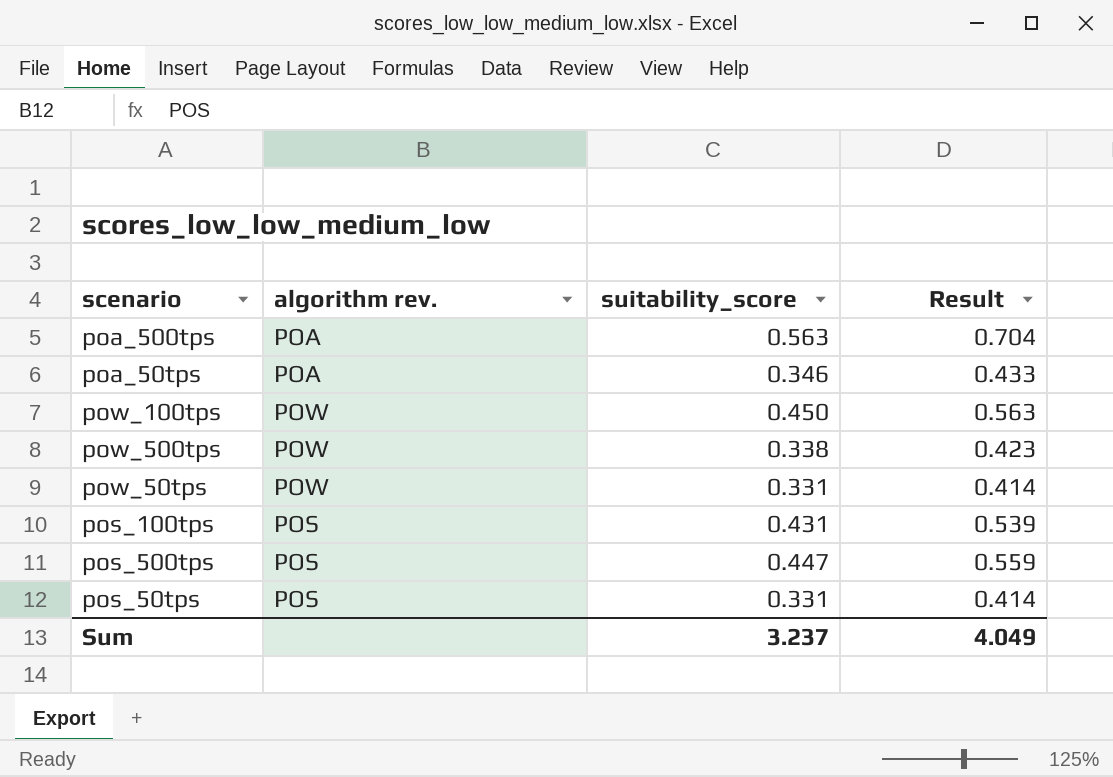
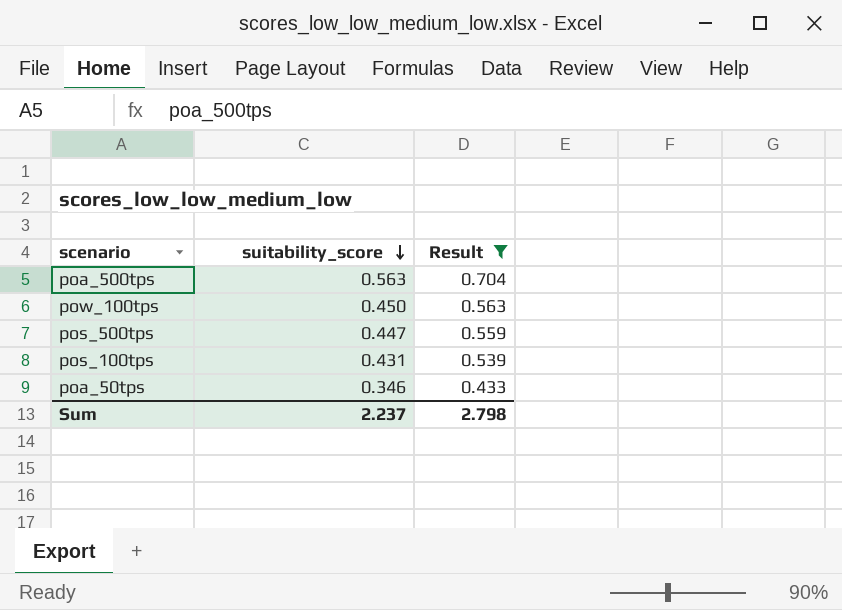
filter: none -> Result >= 0.433
row order: none -> suitability_score descending
column algorithm rev. | position: 2 -> none
Sum | suitability_score: 3.237 -> 2.237
Sum | Result: 4.049 -> 2.798

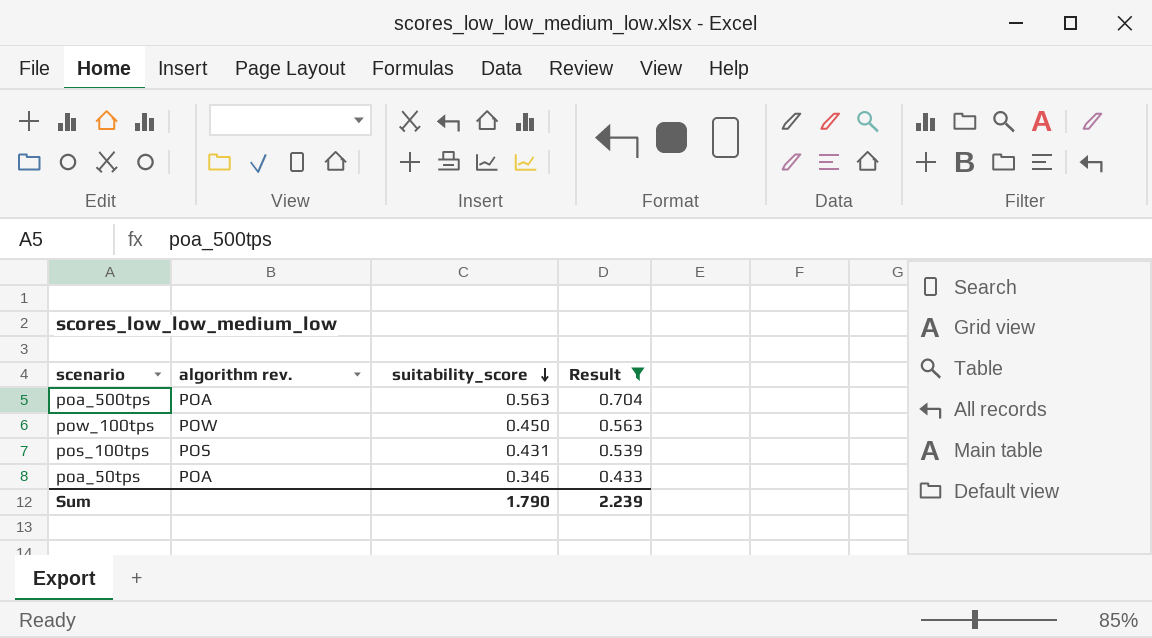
column algorithm rev. | position: none -> 2
row pos_500tps: 0.447 | 0.559 -> none
Sum | suitability_score: 2.237 -> 1.790
Sum | Result: 2.798 -> 2.239

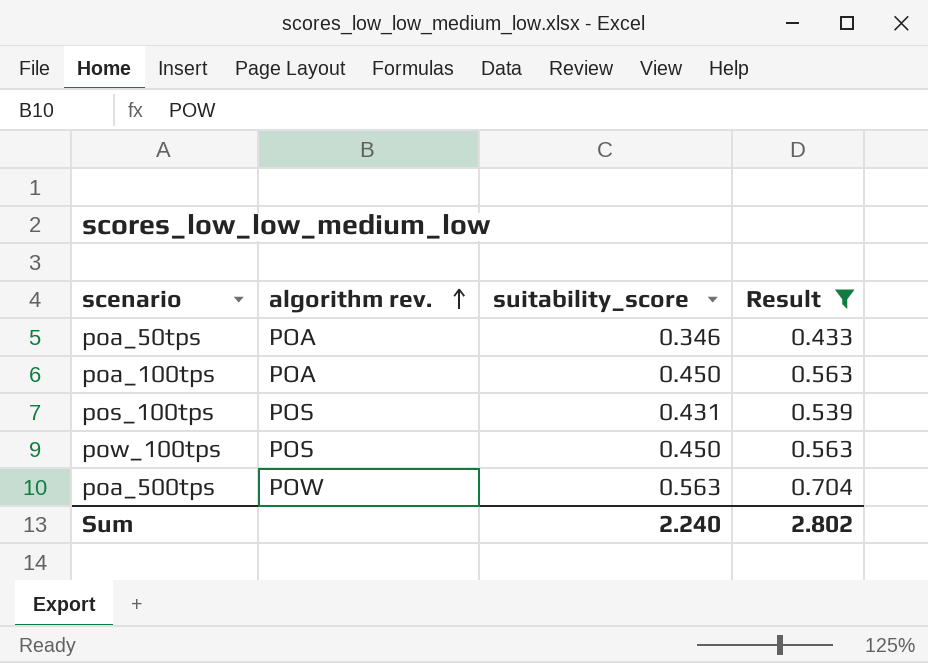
row order: suitability_score descending -> algorithm rev. ascending
row poa_100tps: none -> POA | 0.450 | 0.563
pow_100tps | algorithm rev.: POW -> POS
poa_500tps | algorithm rev.: POA -> POW
Sum | suitability_score: 1.790 -> 2.240
Sum | Result: 2.239 -> 2.802

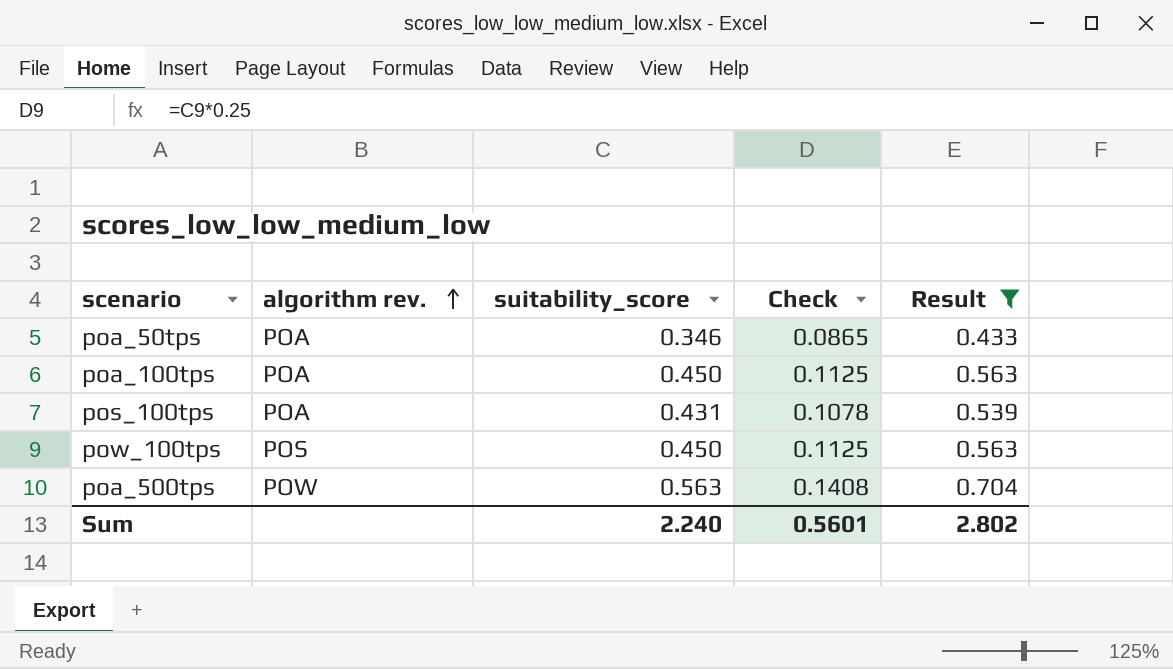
column Check | formula: none -> [suitability_score] * 0.25
pos_100tps | algorithm rev.: POS -> POA

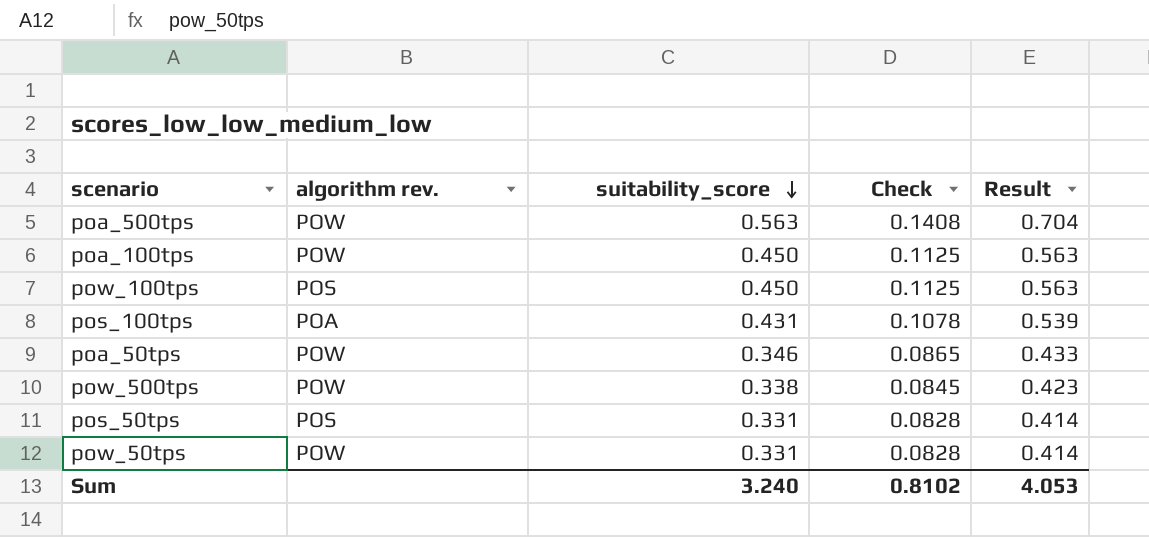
filter: Result >= 0.433 -> none
row order: algorithm rev. ascending -> suitability_score descending
poa_100tps | algorithm rev.: POA -> POW
poa_50tps | algorithm rev.: POA -> POW
Sum | suitability_score: 2.240 -> 3.240
Sum | Check: 0.5601 -> 0.8102
Sum | Result: 2.802 -> 4.053

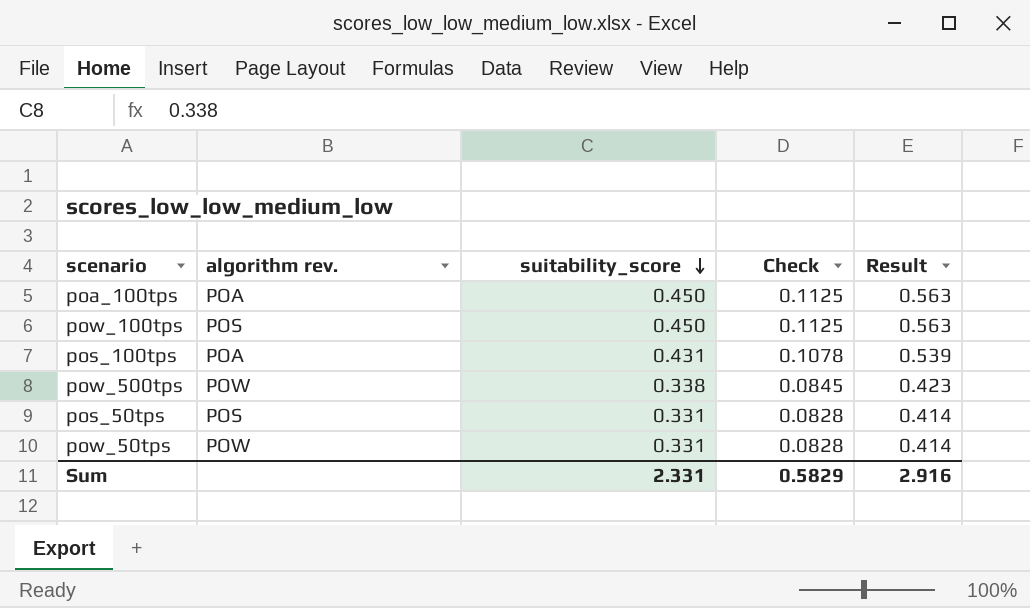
row poa_500tps: POW | 0.563 | 0.1408 | 0.704 -> none
row poa_50tps: POW | 0.346 | 0.0865 | 0.433 -> none
poa_100tps | algorithm rev.: POW -> POA
Sum | suitability_score: 3.240 -> 2.331
Sum | Check: 0.8102 -> 0.5829
Sum | Result: 4.053 -> 2.916

